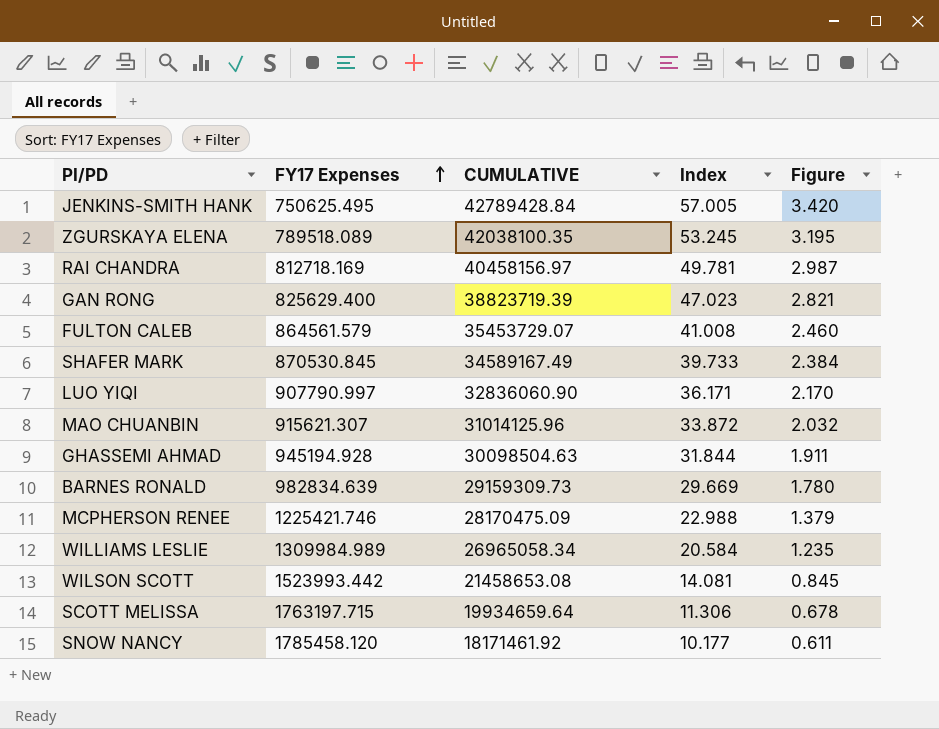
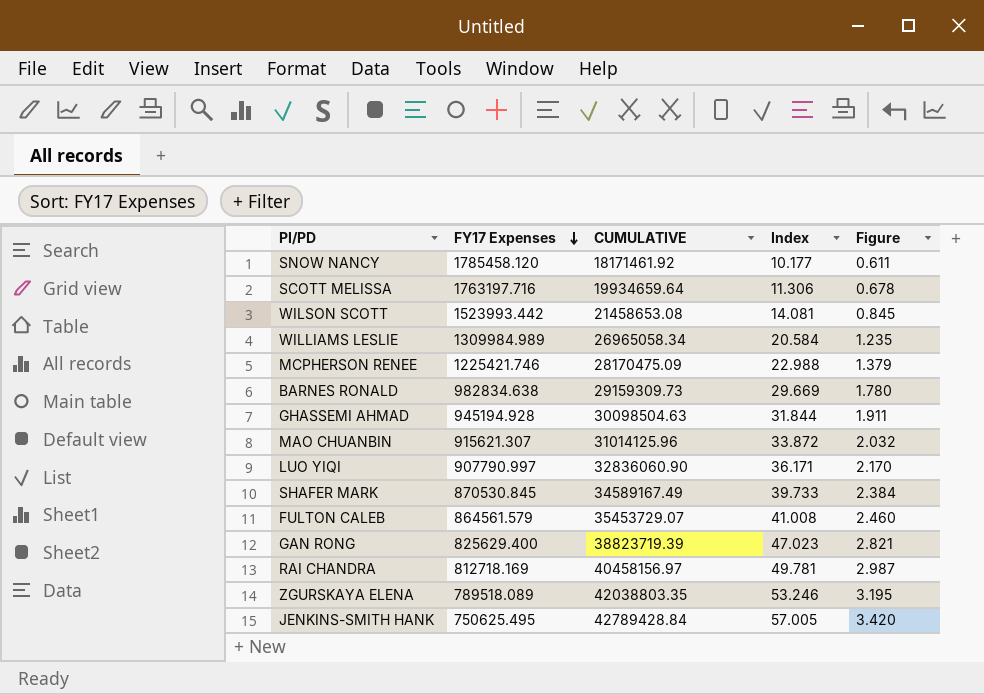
row order: FY17 Expenses ascending -> FY17 Expenses descending
SCOTT MELISSA | FY17 Expenses: 1763197.715 -> 1763197.716
BARNES RONALD | FY17 Expenses: 982834.639 -> 982834.638
ZGURSKAYA ELENA | CUMULATIVE: 42038100.35 -> 42038803.35
ZGURSKAYA ELENA | Index: 53.245 -> 53.246

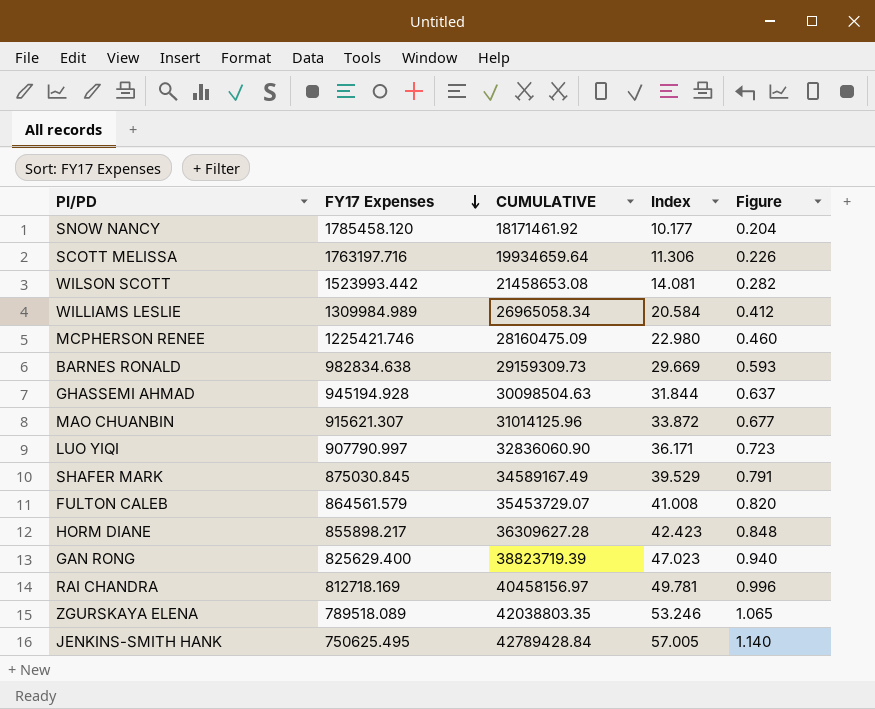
column Figure | formula: [Index] * 0.06 -> [Index] * 0.02
MCPHERSON RENEE | CUMULATIVE: 28170475.09 -> 28160475.09
MCPHERSON RENEE | Index: 22.988 -> 22.980
SHAFER MARK | FY17 Expenses: 870530.845 -> 875030.845
SHAFER MARK | Index: 39.733 -> 39.529
row HORM DIANE: none -> 855898.217 | 36309627.28 | 42.423 | 0.848

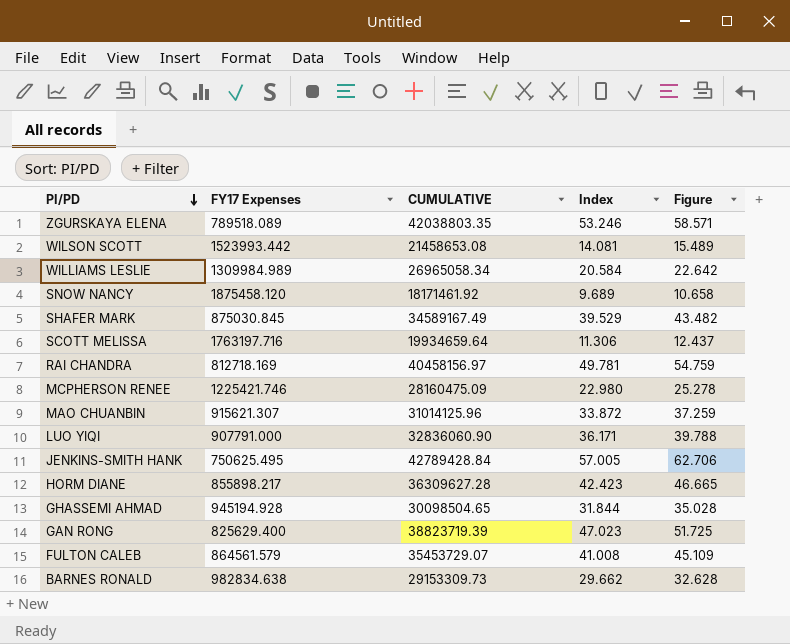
row order: FY17 Expenses descending -> PI/PD descending
column Figure | formula: [Index] * 0.02 -> [Index] * 1.1
SNOW NANCY | FY17 Expenses: 1785458.120 -> 1875458.120
SNOW NANCY | Index: 10.177 -> 9.689
LUO YIQI | FY17 Expenses: 907790.997 -> 907791.000
GHASSEMI AHMAD | CUMULATIVE: 30098504.63 -> 30098504.65
BARNES RONALD | CUMULATIVE: 29159309.73 -> 29153309.73
BARNES RONALD | Index: 29.669 -> 29.662

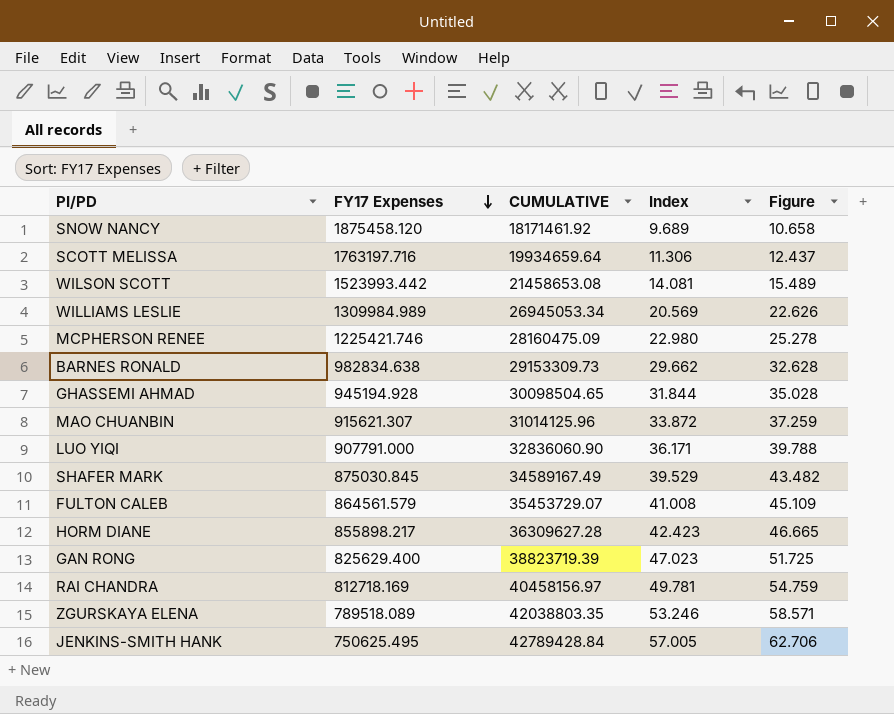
row order: PI/PD descending -> FY17 Expenses descending
WILLIAMS LESLIE | CUMULATIVE: 26965058.34 -> 26945053.34
WILLIAMS LESLIE | Index: 20.584 -> 20.569
WILLIAMS LESLIE | Figure: 22.642 -> 22.626

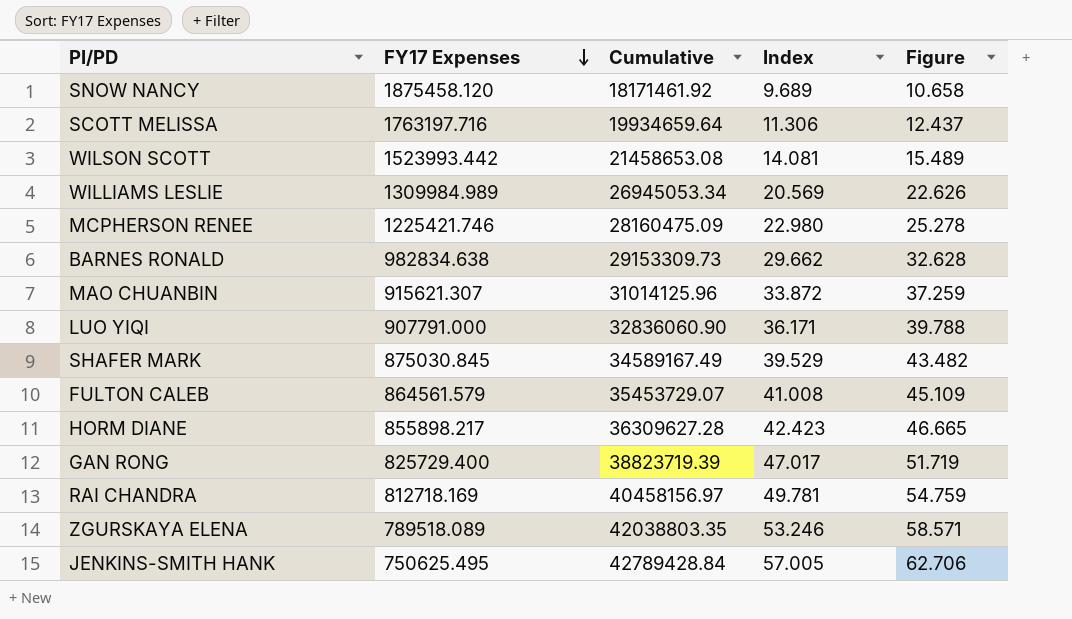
column name: CUMULATIVE -> Cumulative
row GHASSEMI AHMAD: 945194.928 | 30098504.65 | 31.844 | 35.028 -> none
GAN RONG | FY17 Expenses: 825629.400 -> 825729.400
GAN RONG | Index: 47.023 -> 47.017
GAN RONG | Figure: 51.725 -> 51.719

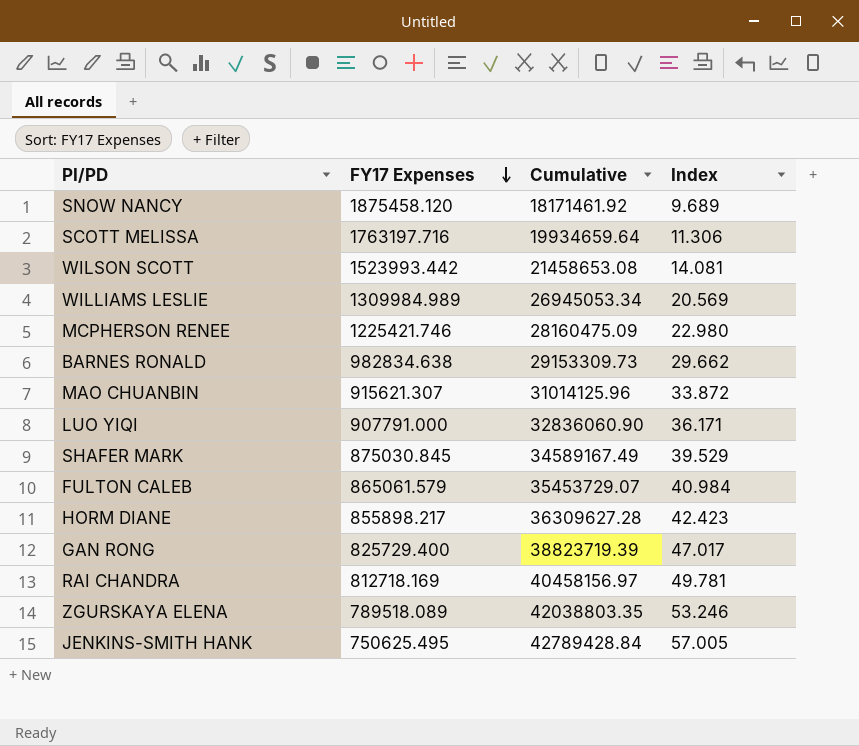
column Figure | formula: [Index] * 1.1 -> none
FULTON CALEB | FY17 Expenses: 864561.579 -> 865061.579
FULTON CALEB | Index: 41.008 -> 40.984

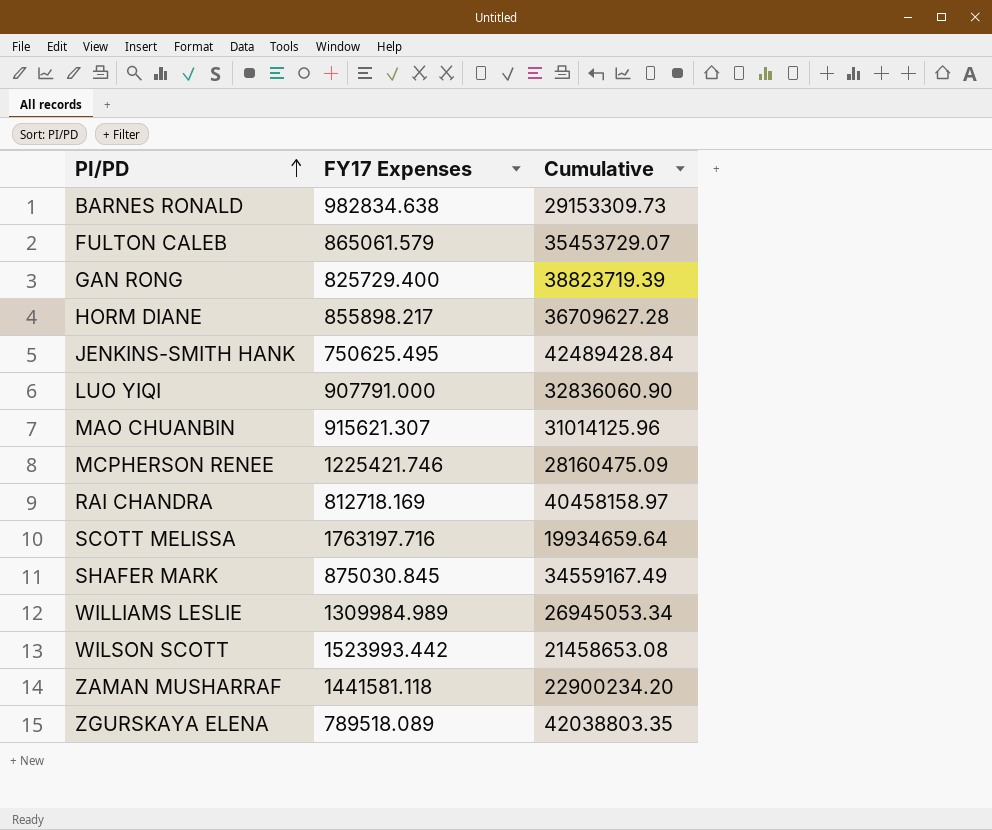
row order: FY17 Expenses descending -> PI/PD ascending
column Index | formula: [Cumulative] / [FY17 Expenses] -> none
row SNOW NANCY: 1875458.120 | 18171461.92 | 9.689 -> none
HORM DIANE | Cumulative: 36309627.28 -> 36709627.28
JENKINS-SMITH HANK | Cumulative: 42789428.84 -> 42489428.84
RAI CHANDRA | Cumulative: 40458156.97 -> 40458158.97
SHAFER MARK | Cumulative: 34589167.49 -> 34559167.49
row ZAMAN MUSHARRAF: none -> 1441581.118 | 22900234.20

